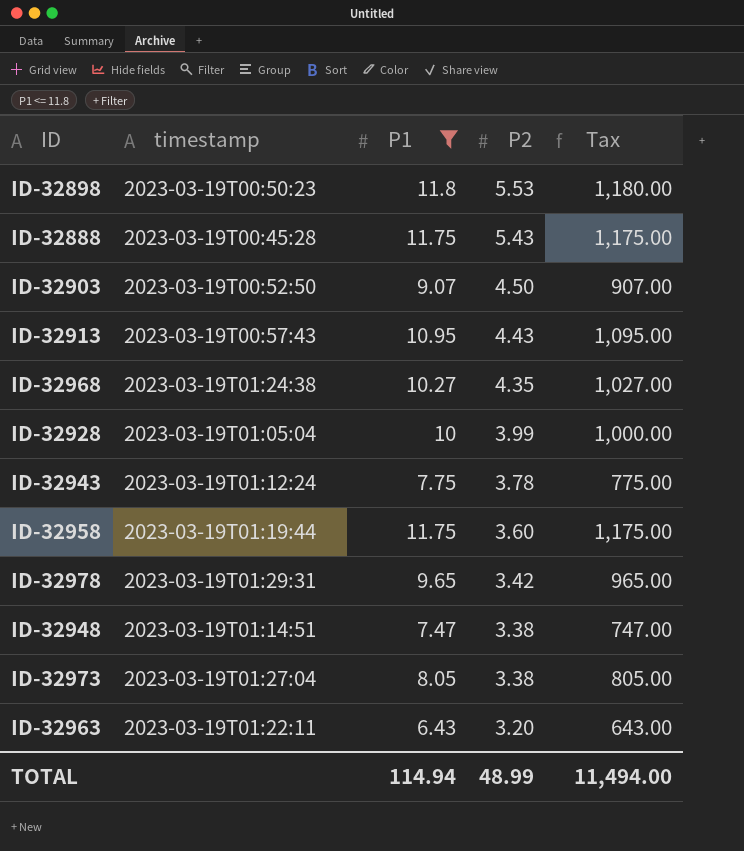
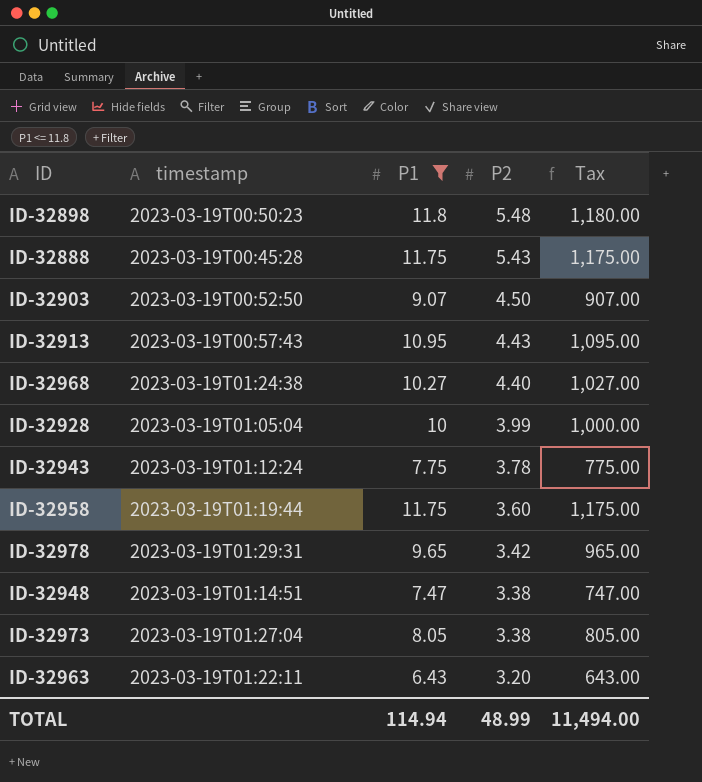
ID-32898 | P2: 5.53 -> 5.48
ID-32968 | P2: 4.35 -> 4.40

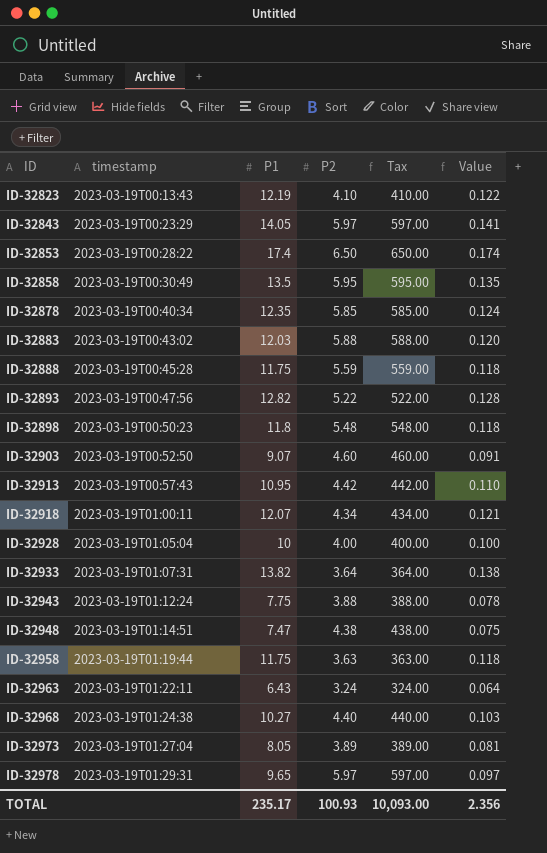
filter: P1 <= 11.8 -> none
row order: P2 descending -> ID ascending
column Tax | formula: [P1] * 100 -> [P2] * 100
column Value | formula: none -> [P1] * 0.01
ID-32888 | P2: 5.43 -> 5.59
ID-32903 | P2: 4.50 -> 4.60
ID-32913 | P2: 4.43 -> 4.42
ID-32928 | P2: 3.99 -> 4.00
ID-32943 | P2: 3.78 -> 3.88
ID-32948 | P2: 3.38 -> 4.38
ID-32958 | P2: 3.60 -> 3.63
ID-32963 | P2: 3.20 -> 3.24
ID-32973 | P2: 3.38 -> 3.89
ID-32978 | P2: 3.42 -> 5.97
TOTAL | P1: 114.94 -> 235.17
TOTAL | P2: 48.99 -> 100.93
TOTAL | Tax: 11,494.00 -> 10,093.00

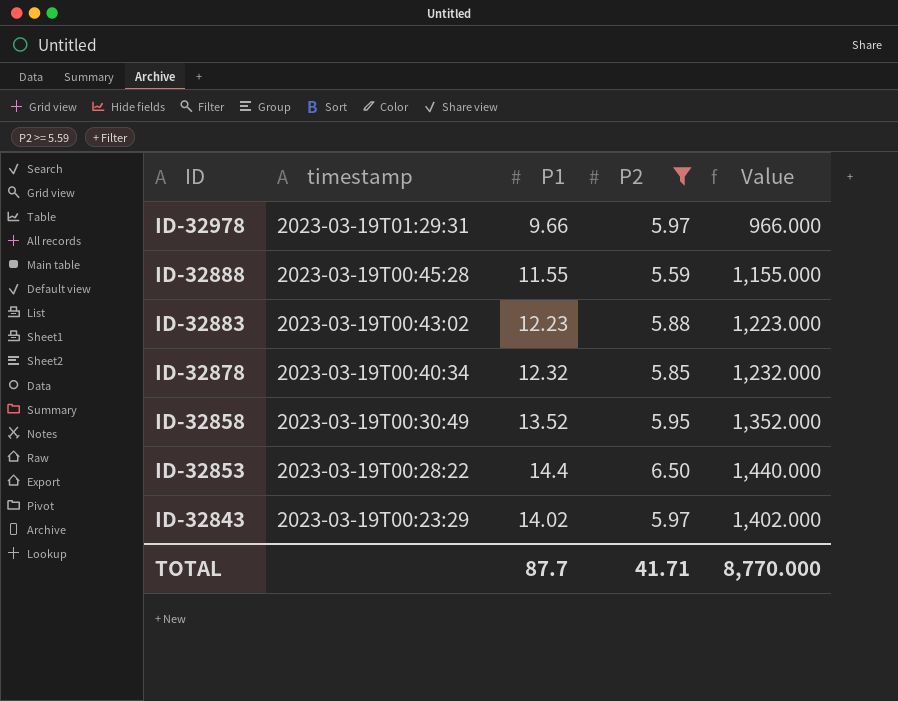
filter: none -> P2 >= 5.59
row order: ID ascending -> ID descending
column Tax | formula: [P2] * 100 -> none
column Value | formula: [P1] * 0.01 -> [P1] * 100
ID-32978 | P1: 9.65 -> 9.66
ID-32888 | P1: 11.75 -> 11.55
ID-32883 | P1: 12.03 -> 12.23
ID-32878 | P1: 12.35 -> 12.32
ID-32858 | P1: 13.5 -> 13.52
ID-32853 | P1: 17.4 -> 14.4
ID-32843 | P1: 14.05 -> 14.02
TOTAL | P1: 235.17 -> 87.7
TOTAL | P2: 100.93 -> 41.71
TOTAL | Value: 2.356 -> 8,770.000

